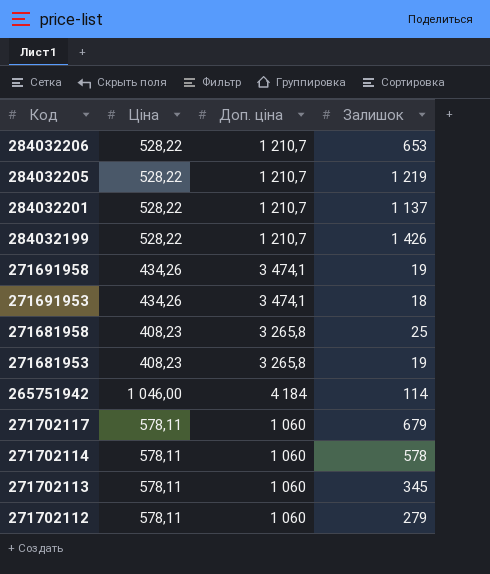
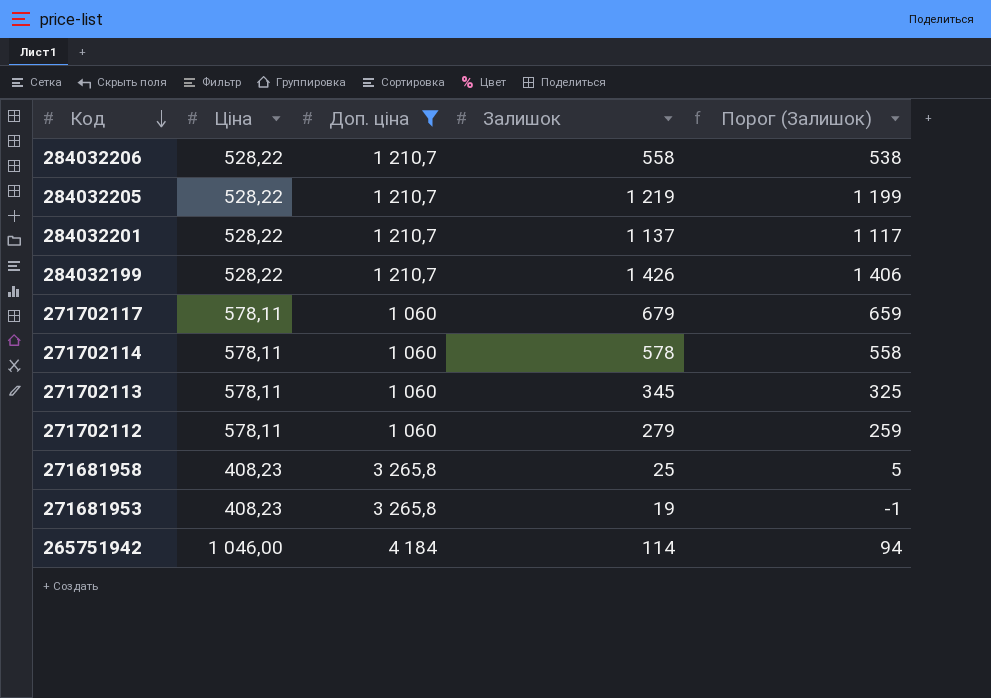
filter: none -> Доп. ціна != 3 474,1
row order: none -> Код descending
column Порог (Залишок) | formula: none -> [Залишок] - 20
284032206 | Залишок: 653 -> 558

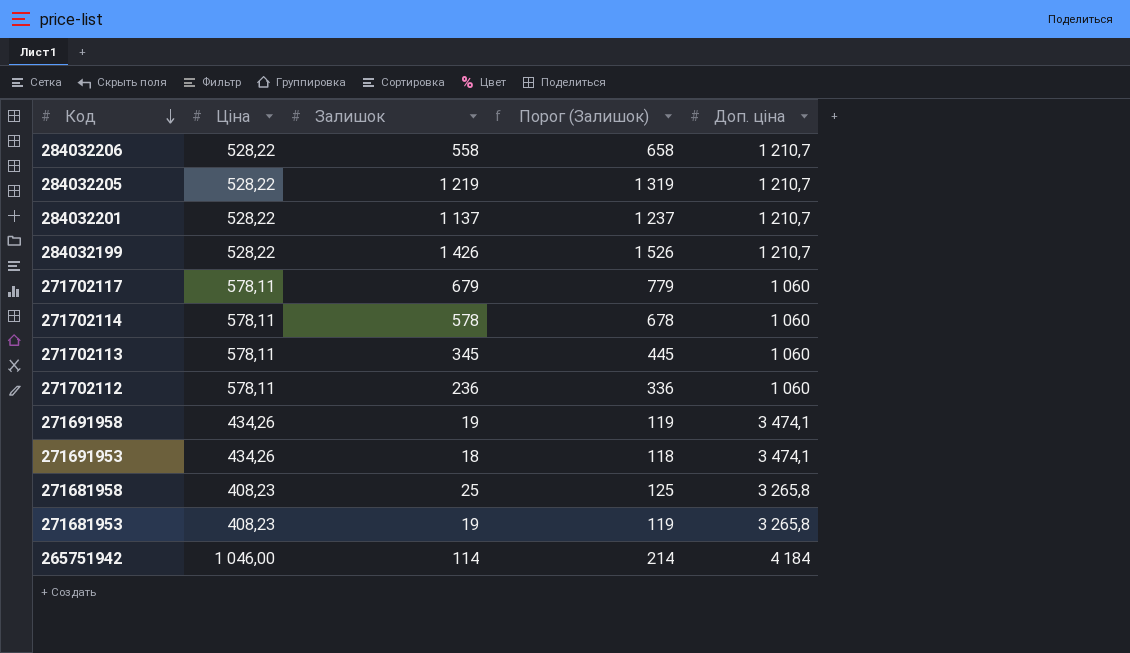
filter: Доп. ціна != 3 474,1 -> none
column Порог (Залишок) | formula: [Залишок] - 20 -> [Залишок] + 100
column Доп. ціна | position: 3 -> 5
271702112 | Залишок: 279 -> 236

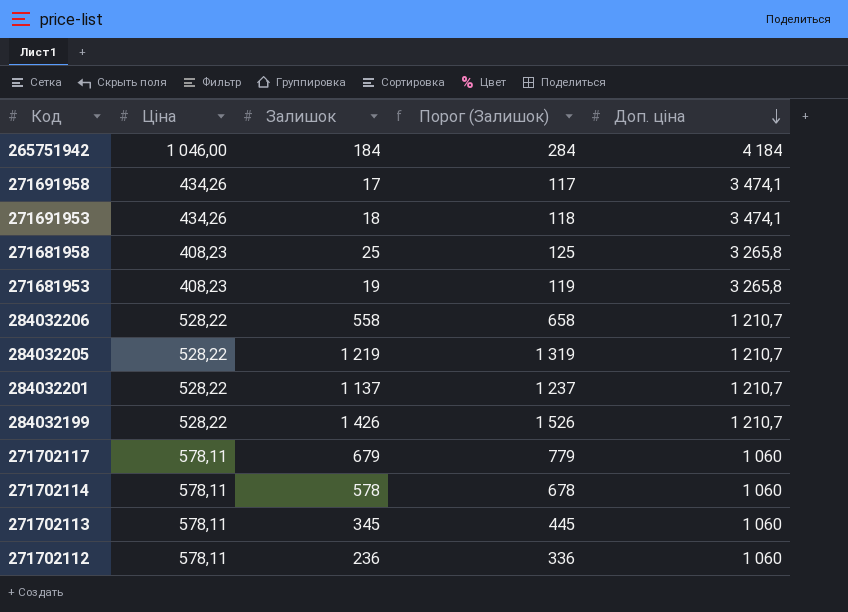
row order: Код descending -> Доп. ціна descending
265751942 | Залишок: 114 -> 184
265751942 | Порог (Залишок): 214 -> 284
271691958 | Залишок: 19 -> 17
271691958 | Порог (Залишок): 119 -> 117

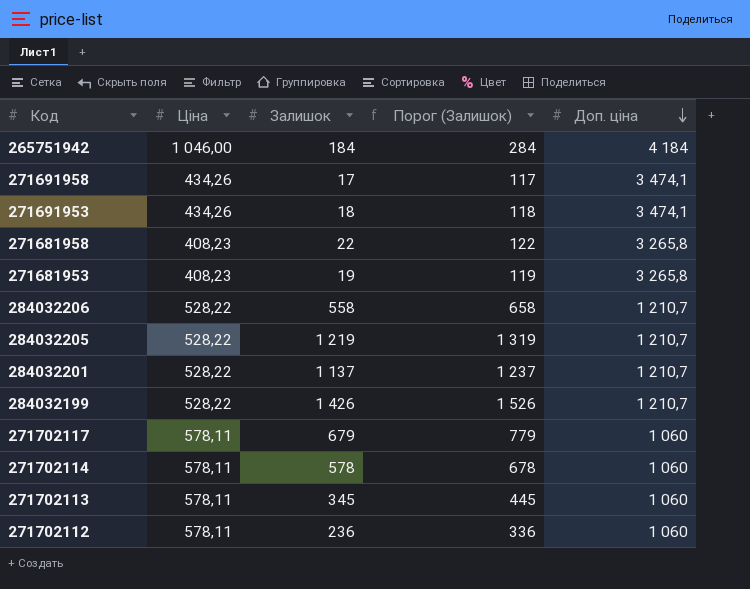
271681958 | Залишок: 25 -> 22
271681958 | Порог (Залишок): 125 -> 122

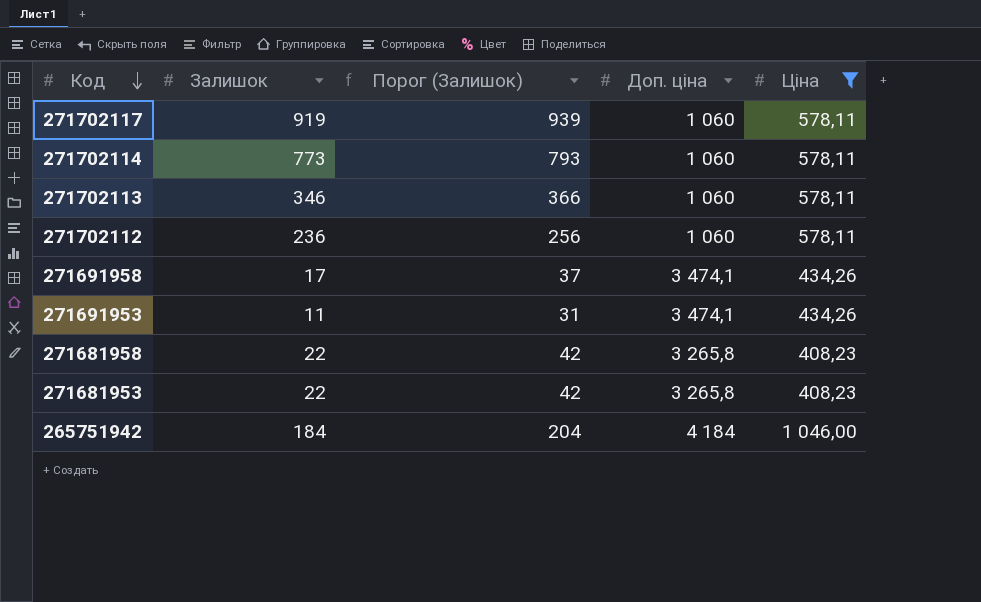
filter: none -> Ціна != 528,22
row order: Доп. ціна descending -> Код descending
column Порог (Залишок) | formula: [Залишок] + 100 -> [Залишок] + 20
column Ціна | position: 2 -> 5
271702117 | Залишок: 679 -> 919
271702114 | Залишок: 578 -> 773
271702113 | Залишок: 345 -> 346
271691953 | Залишок: 18 -> 11
271681953 | Залишок: 19 -> 22

